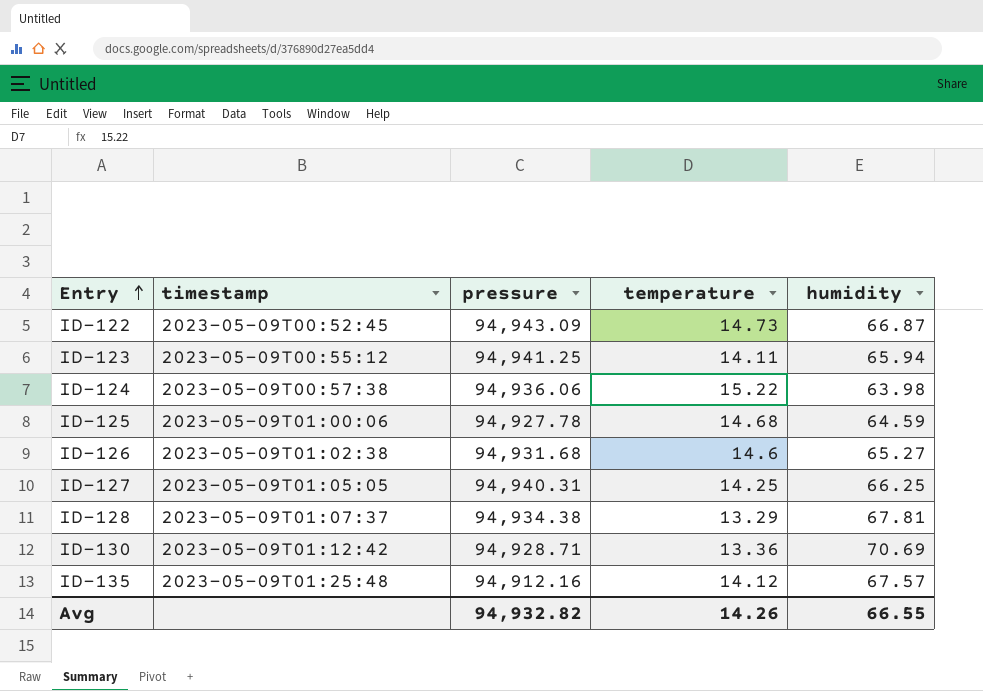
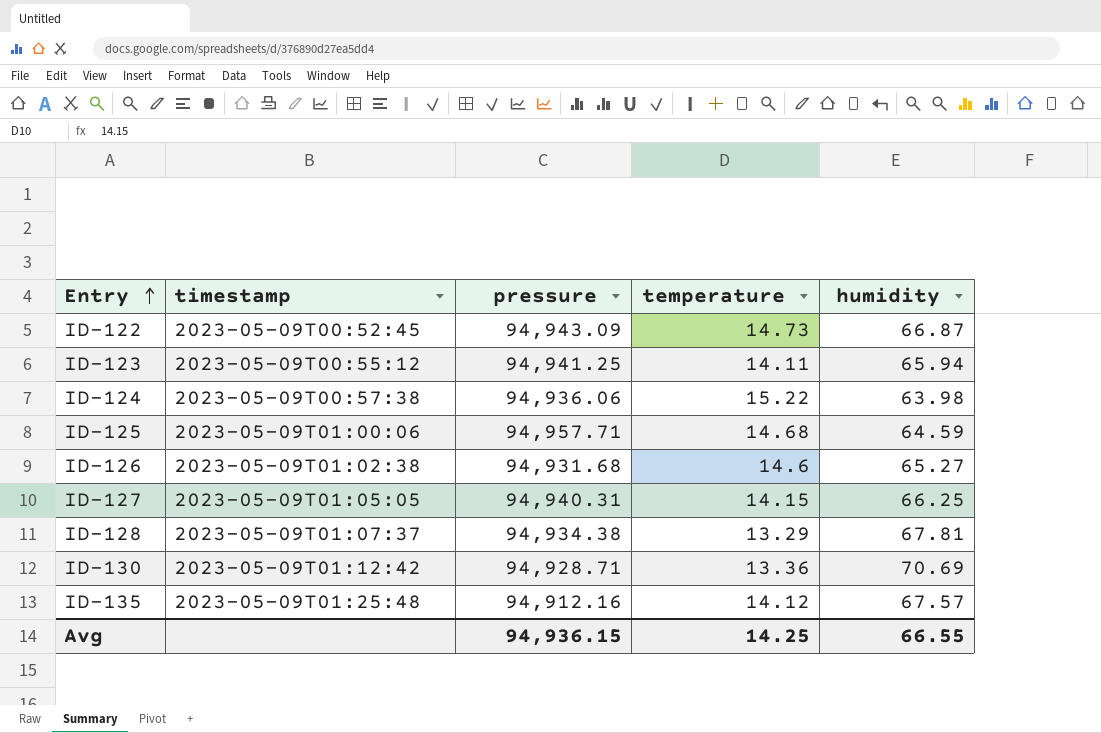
ID-125 | pressure: 94,927.78 -> 94,957.71
ID-127 | temperature: 14.25 -> 14.15
Avg | pressure: 94,932.82 -> 94,936.15
Avg | temperature: 14.26 -> 14.25

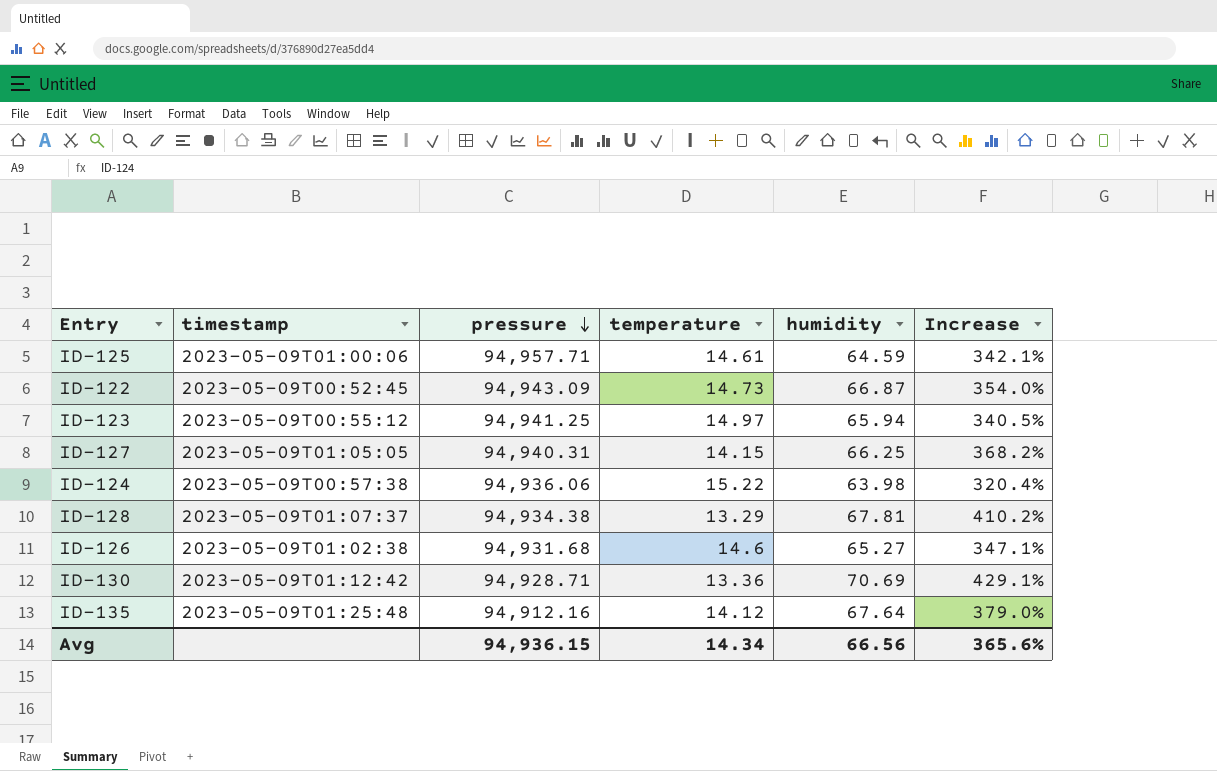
row order: Entry ascending -> pressure descending
column Increase | formula: none -> ([humidity] - [temperature]) / [temperature]
ID-125 | temperature: 14.68 -> 14.61
ID-123 | temperature: 14.11 -> 14.97
ID-135 | humidity: 67.57 -> 67.64
Avg | temperature: 14.25 -> 14.34
Avg | humidity: 66.55 -> 66.56

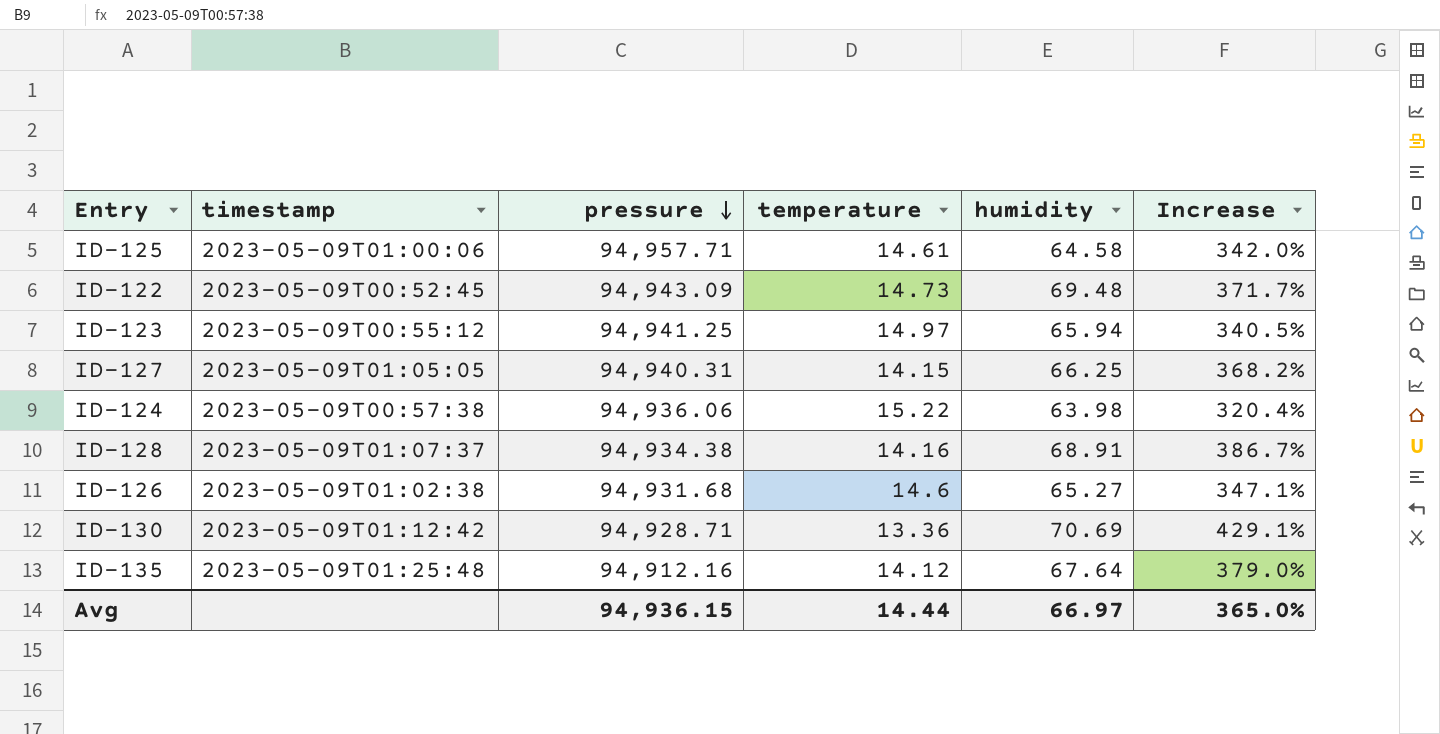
ID-125 | humidity: 64.59 -> 64.58
ID-125 | Increase: 342.1% -> 342.0%
ID-122 | humidity: 66.87 -> 69.48
ID-122 | Increase: 354.0% -> 371.7%
ID-128 | temperature: 13.29 -> 14.16
ID-128 | humidity: 67.81 -> 68.91
ID-128 | Increase: 410.2% -> 386.7%
Avg | temperature: 14.34 -> 14.44
Avg | humidity: 66.56 -> 66.97
Avg | Increase: 365.6% -> 365.0%

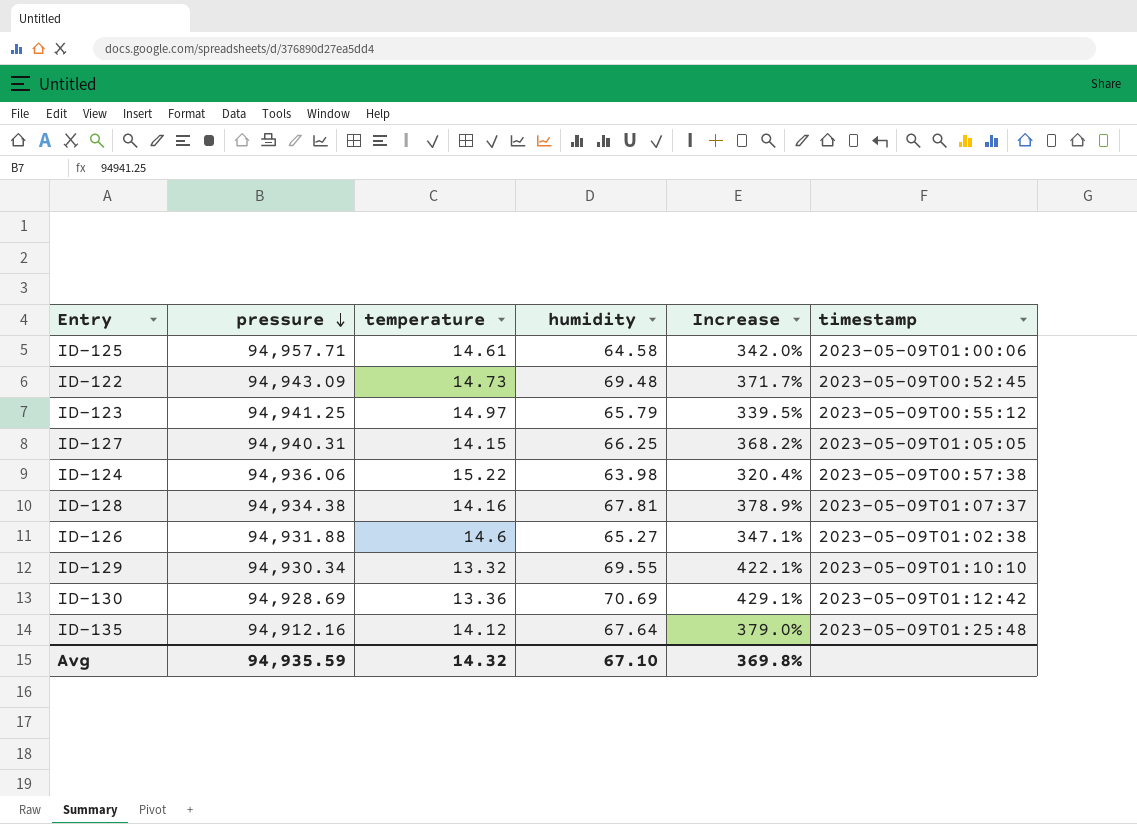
column timestamp | position: 2 -> 6
ID-123 | humidity: 65.94 -> 65.79
ID-123 | Increase: 340.5% -> 339.5%
ID-128 | humidity: 68.91 -> 67.81
ID-128 | Increase: 386.7% -> 378.9%
ID-126 | pressure: 94,931.68 -> 94,931.88
row ID-129: none -> 94,930.34 | 13.32 | 69.55 | 422.1% | 2023-05-09T01:10:10
ID-130 | pressure: 94,928.71 -> 94,928.69
Avg | pressure: 94,936.15 -> 94,935.59
Avg | temperature: 14.44 -> 14.32
Avg | humidity: 66.97 -> 67.10
Avg | Increase: 365.0% -> 369.8%

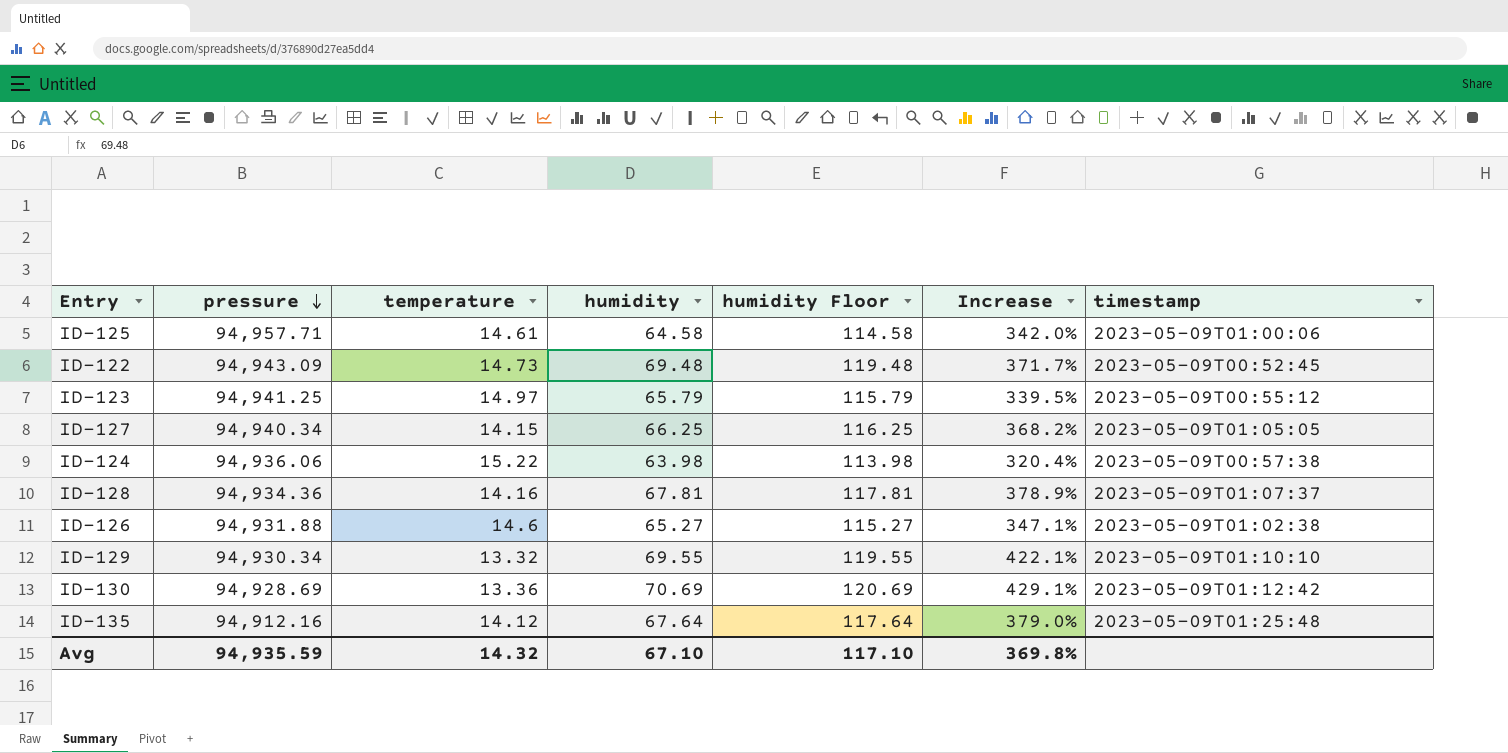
column humidity Floor | formula: none -> [humidity] + 50
ID-127 | pressure: 94,940.31 -> 94,940.34
ID-128 | pressure: 94,934.38 -> 94,934.36

